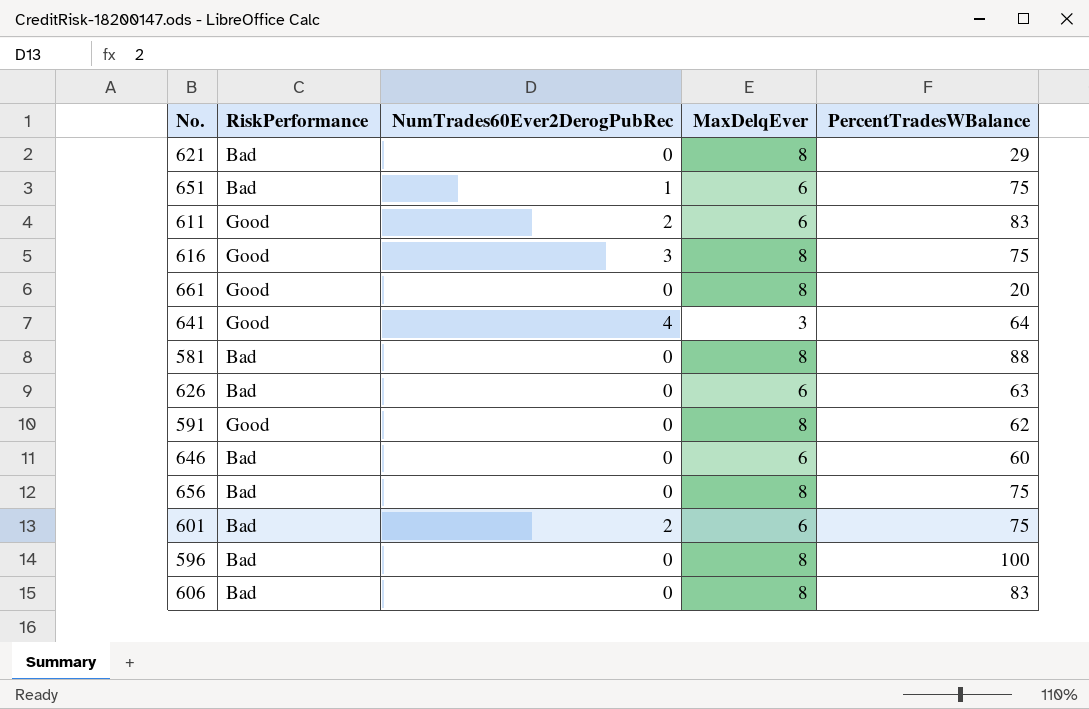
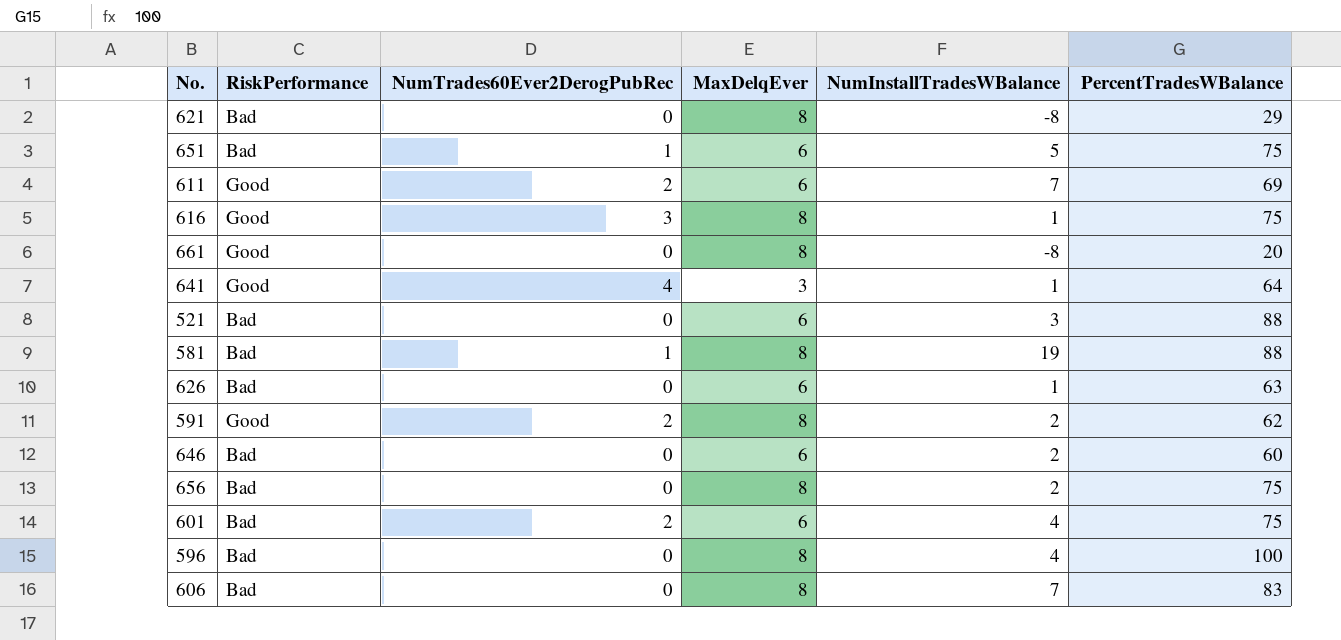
column NumInstallTradesWBalance | position: none -> 5
611 | PercentTradesWBalance: 83 -> 69
row 521: none -> Bad | 0 | 6 | 3 | 88
581 | NumTrades60Ever2DerogPubRec: 0 -> 1
591 | NumTrades60Ever2DerogPubRec: 0 -> 2

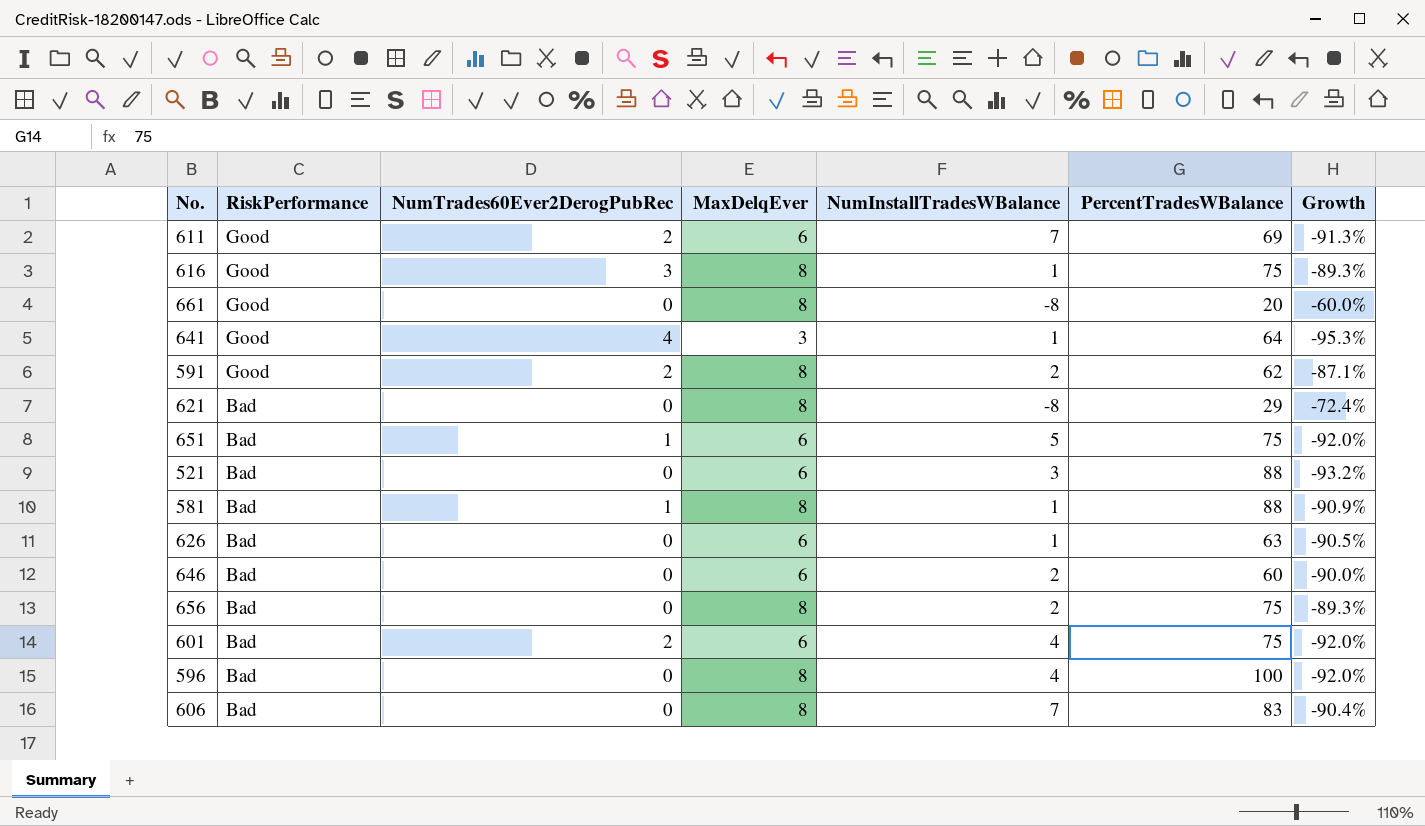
row order: none -> RiskPerformance descending
column Growth | formula: none -> ([MaxDelqEver] - [PercentTradesWBalance]) / [PercentTradesWBalance]
581 | NumInstallTradesWBalance: 19 -> 1

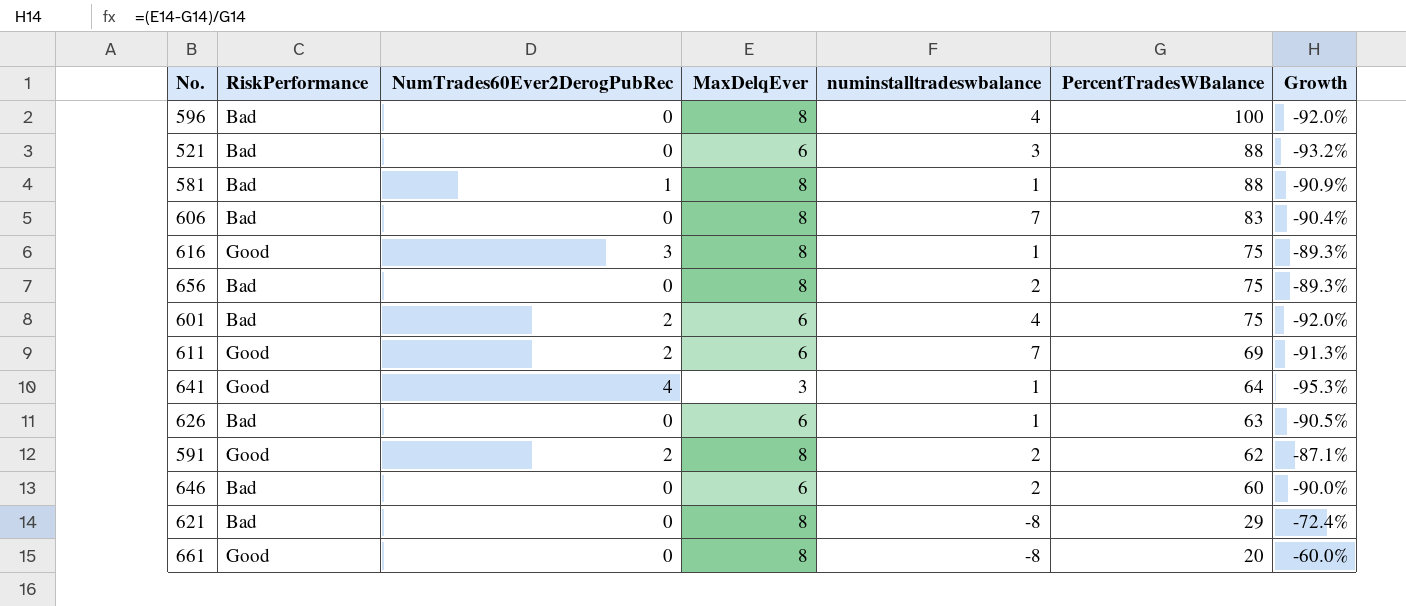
row order: RiskPerformance descending -> PercentTradesWBalance descending
column name: NumInstallTradesWBalance -> numinstalltradeswbalance
row 651: Bad | 1 | 6 | 5 | 75 | -92.0% -> none

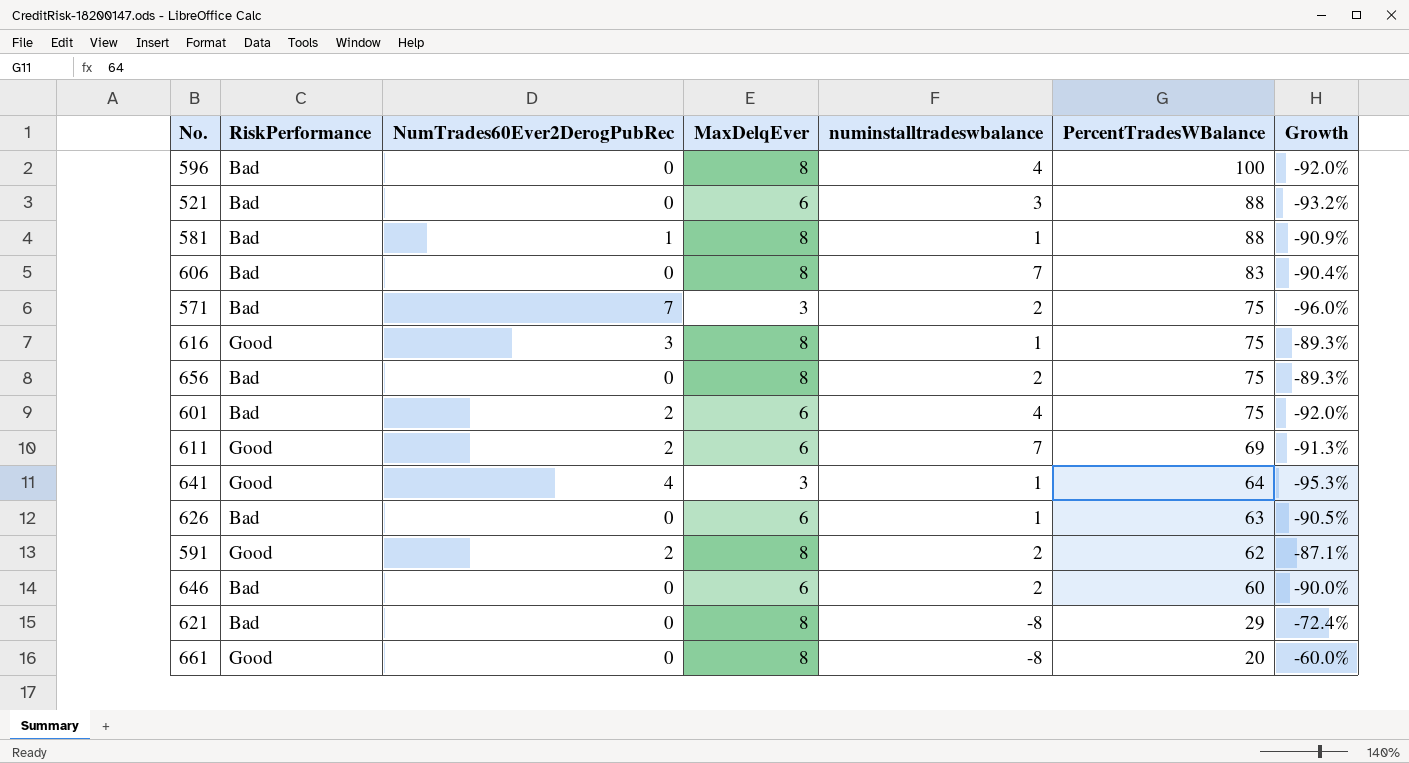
row 571: none -> Bad | 7 | 3 | 2 | 75 | -96.0%

